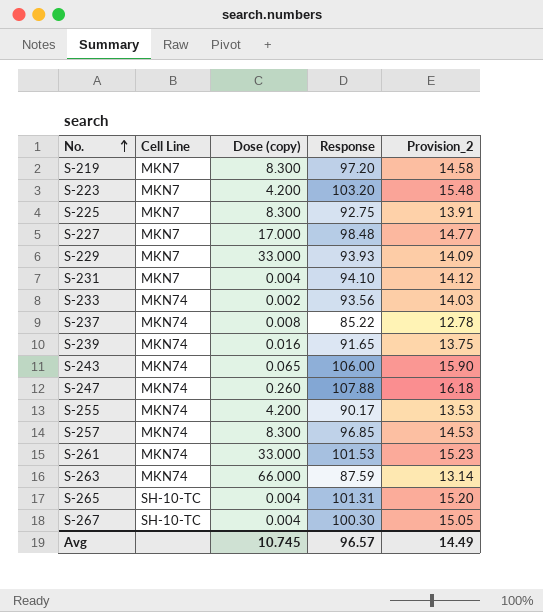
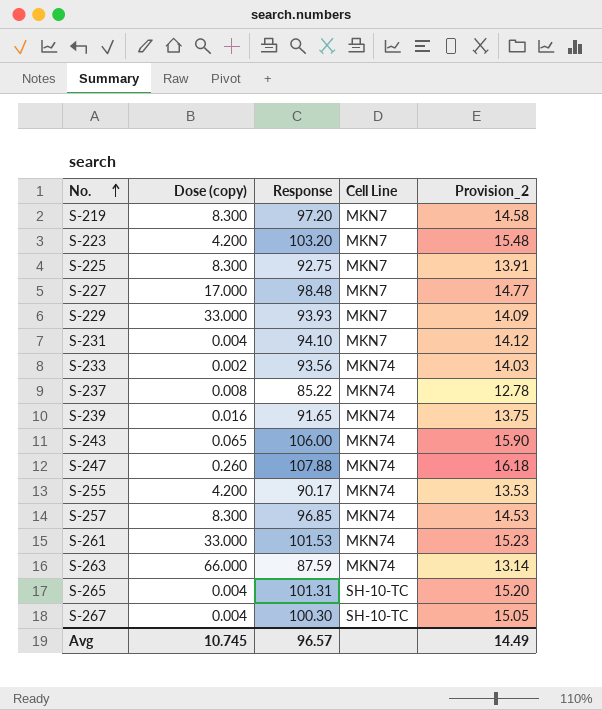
column Cell Line | position: 2 -> 4

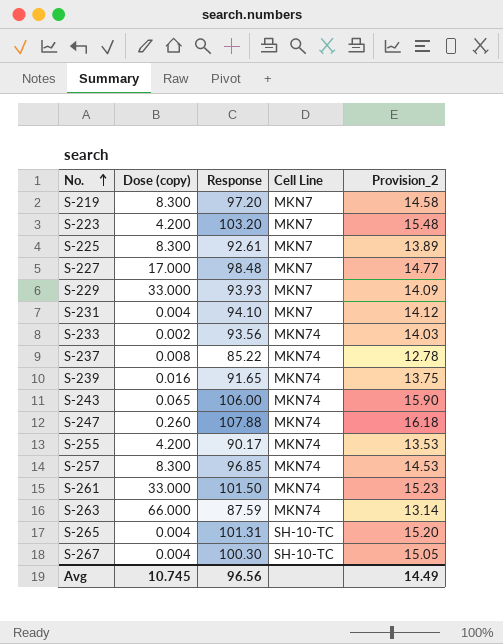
S-225 | Response: 92.75 -> 92.61
S-225 | Provision_2: 13.91 -> 13.89
S-261 | Response: 101.53 -> 101.50
Avg | Response: 96.57 -> 96.56

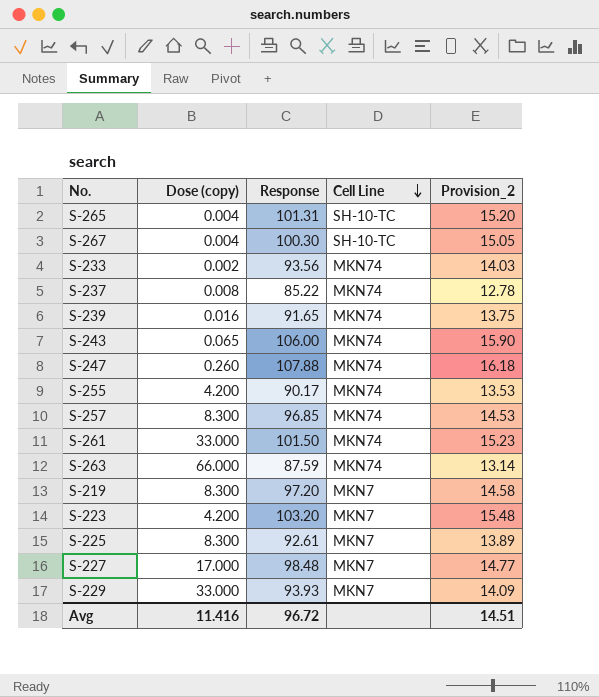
row order: No. ascending -> Cell Line descending
row S-231: 0.004 | 94.10 | MKN7 | 14.12 -> none
Avg | Dose (copy): 10.745 -> 11.416
Avg | Response: 96.56 -> 96.72
Avg | Provision_2: 14.49 -> 14.51

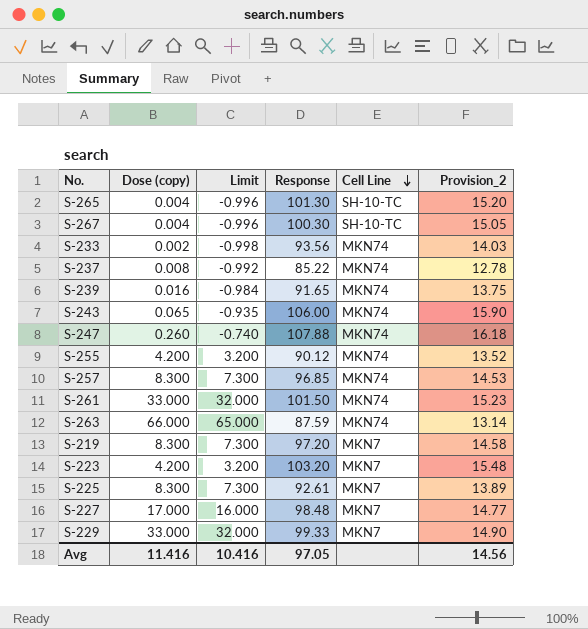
column Limit | formula: none -> [Dose (copy)] - 1
S-265 | Response: 101.31 -> 101.30
S-255 | Response: 90.17 -> 90.12
S-255 | Provision_2: 13.53 -> 13.52
S-229 | Response: 93.93 -> 99.33
S-229 | Provision_2: 14.09 -> 14.90
Avg | Response: 96.72 -> 97.05
Avg | Provision_2: 14.51 -> 14.56

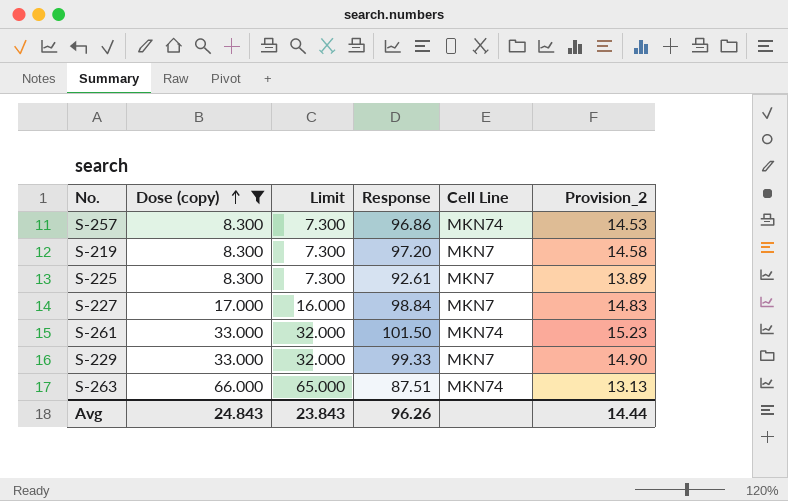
filter: none -> Dose (copy) >= 8.300
row order: Cell Line descending -> Dose (copy) ascending
S-257 | Response: 96.85 -> 96.86
S-227 | Response: 98.48 -> 98.84
S-227 | Provision_2: 14.77 -> 14.83
S-263 | Response: 87.59 -> 87.51
S-263 | Provision_2: 13.14 -> 13.13
Avg | Dose (copy): 11.416 -> 24.843
Avg | Limit: 10.416 -> 23.843
Avg | Response: 97.05 -> 96.26
Avg | Provision_2: 14.56 -> 14.44

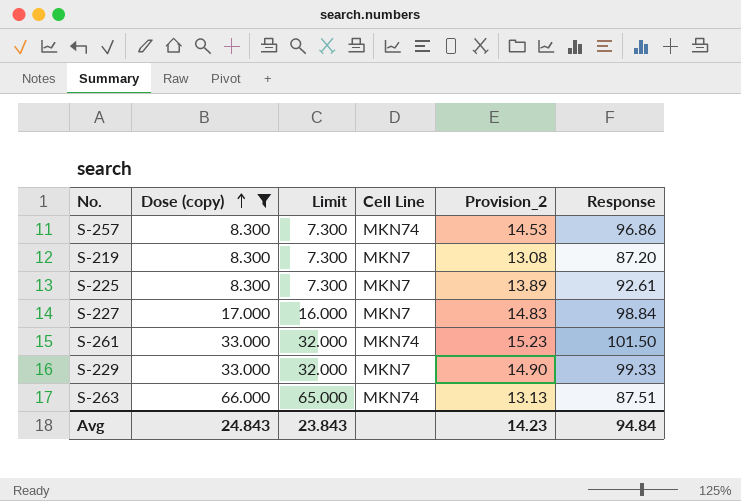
column Response | position: 4 -> 6
S-219 | Provision_2: 14.58 -> 13.08
S-219 | Response: 97.20 -> 87.20
Avg | Provision_2: 14.44 -> 14.23
Avg | Response: 96.26 -> 94.84

